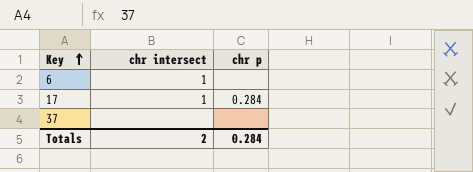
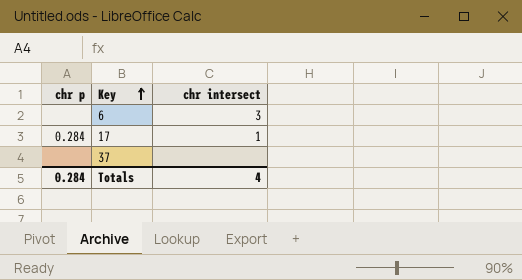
column chr p | position: 3 -> 1
6 | chr intersect: 1 -> 3
Totals | chr intersect: 2 -> 4

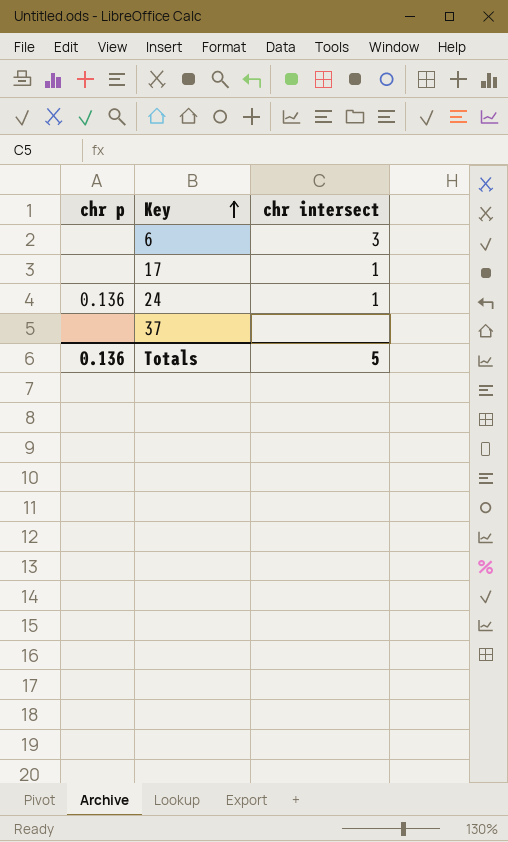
17 | chr p: 0.284 -> none
row 24: none -> 0.136 | 1
Totals | chr p: 0.284 -> 0.136
Totals | chr intersect: 4 -> 5

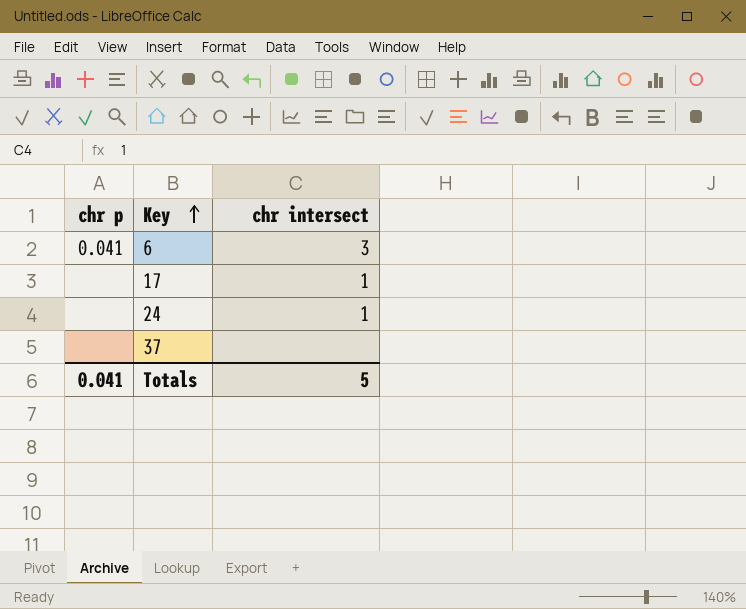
6 | chr p: none -> 0.041
24 | chr p: 0.136 -> none
Totals | chr p: 0.136 -> 0.041

